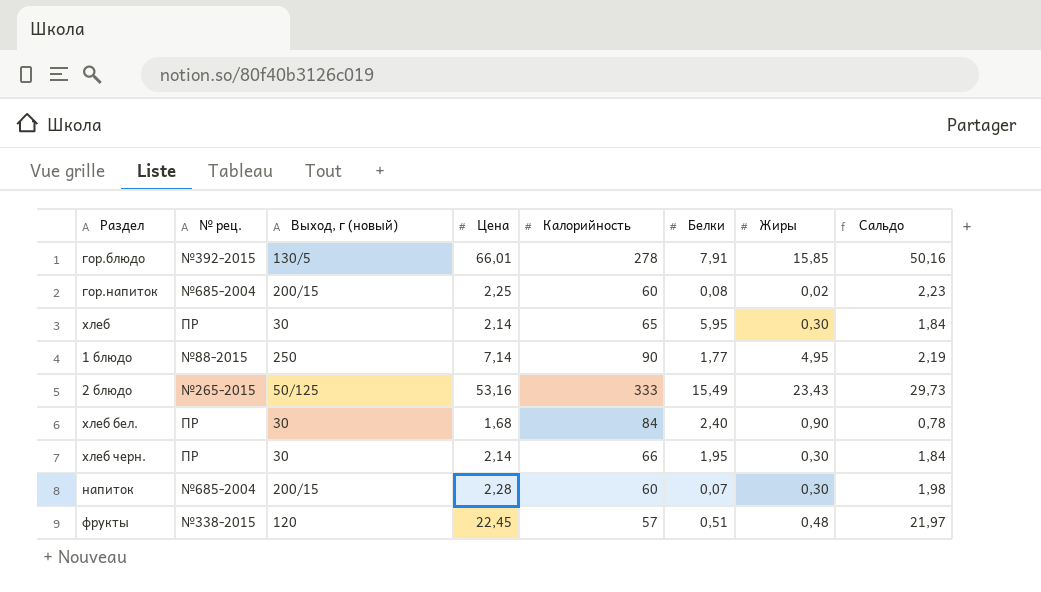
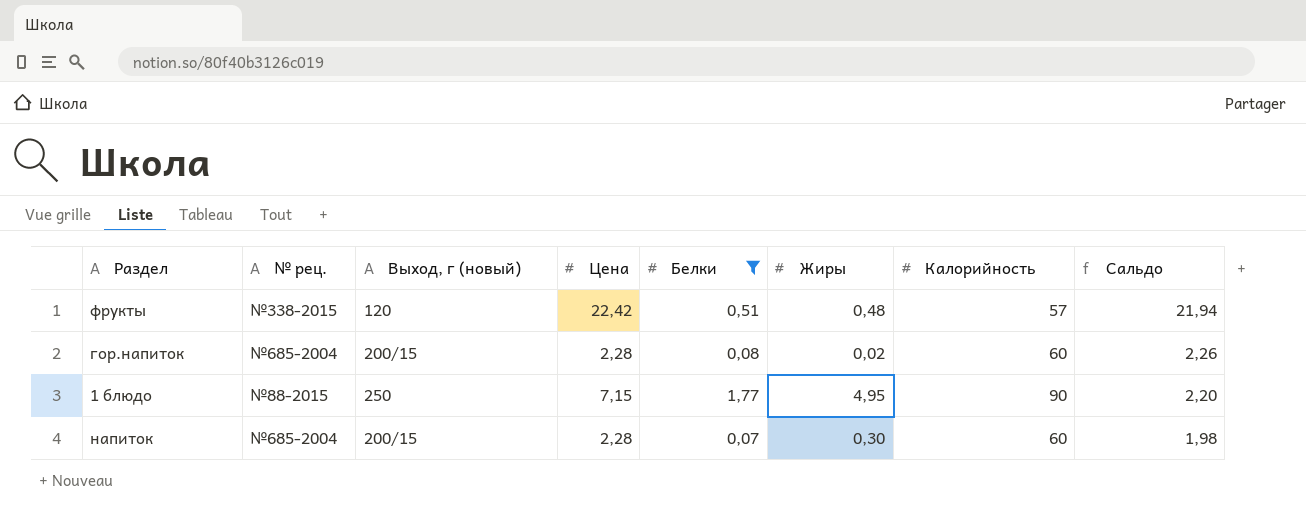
filter: none -> Белки <= 1,77
row order: none -> Сальдо descending
column Калорийность | position: 5 -> 7
фрукты | Цена: 22,45 -> 22,42
фрукты | Сальдо: 21,97 -> 21,94
гор.напиток | Цена: 2,25 -> 2,28
гор.напиток | Сальдо: 2,23 -> 2,26
1 блюдо | Цена: 7,14 -> 7,15
1 блюдо | Сальдо: 2,19 -> 2,20

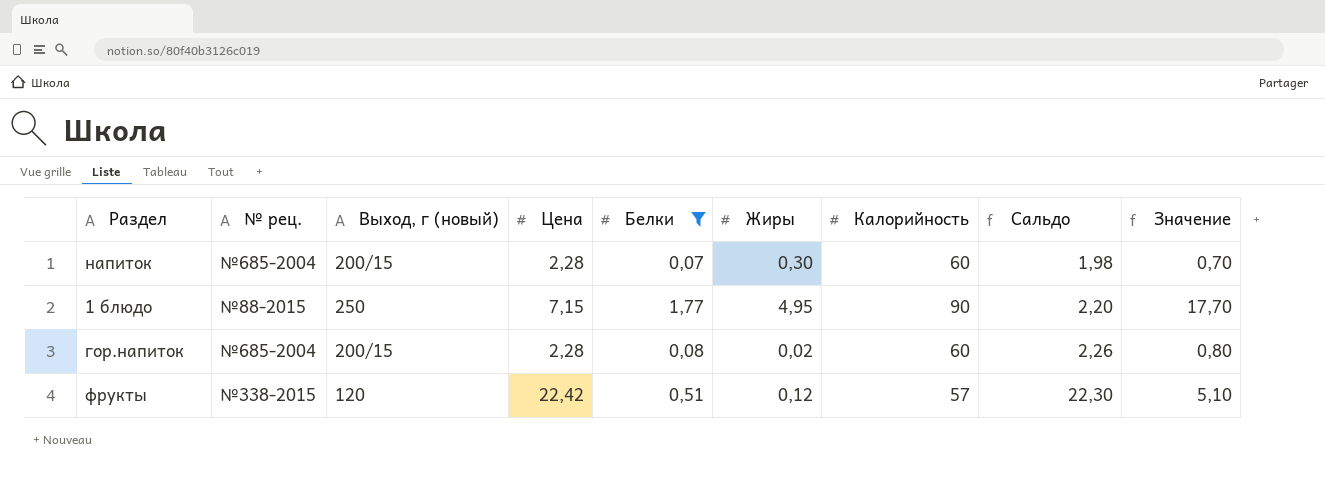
row order: Сальдо descending -> Сальдо ascending
column Значение | formula: none -> [Белки] * 10
фрукты | Жиры: 0,48 -> 0,12
фрукты | Сальдо: 21,94 -> 22,30

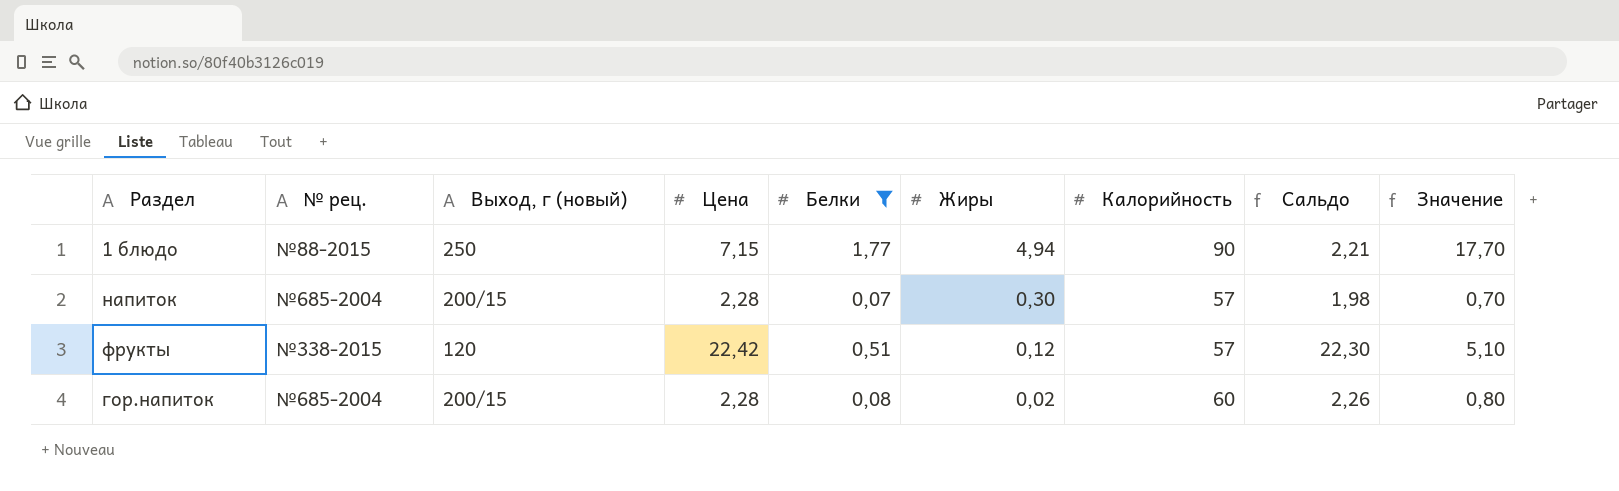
row order: Сальдо ascending -> Жиры descending
1 блюдо | Жиры: 4,95 -> 4,94
1 блюдо | Сальдо: 2,20 -> 2,21
напиток | Калорийность: 60 -> 57

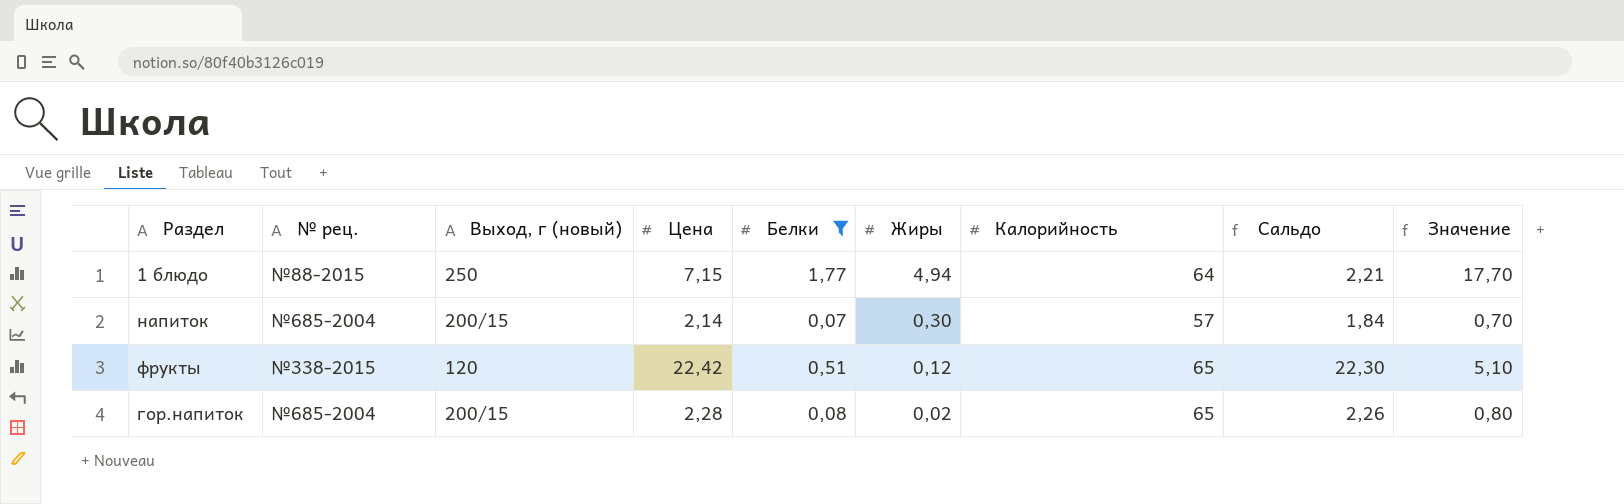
1 блюдо | Калорийность: 90 -> 64
напиток | Цена: 2,28 -> 2,14
напиток | Сальдо: 1,98 -> 1,84
фрукты | Калорийность: 57 -> 65
гор.напиток | Калорийность: 60 -> 65

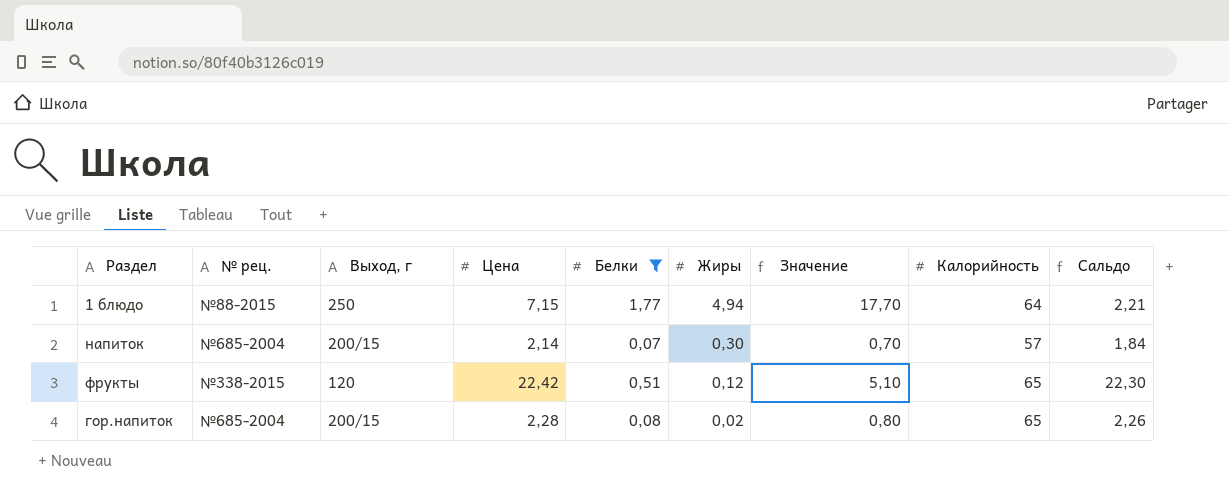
column name: Выход, г (новый) -> Выход, г
column Значение | position: 9 -> 7

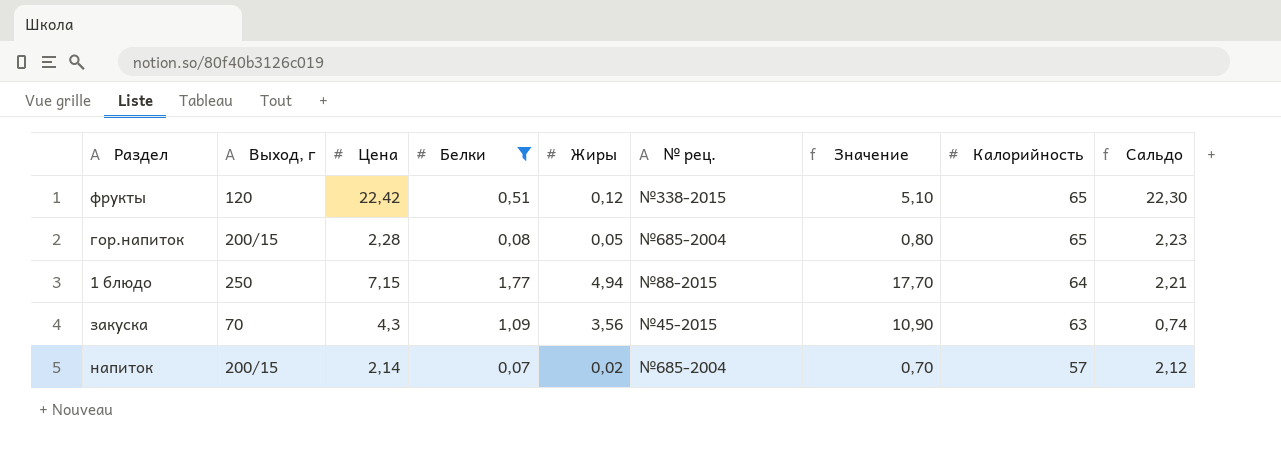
row order: Жиры descending -> Калорийность descending
column № рец. | position: 2 -> 6
гор.напиток | Жиры: 0,02 -> 0,05
гор.напиток | Сальдо: 2,26 -> 2,23
row закуска: none -> 70 | 4,3 | 1,09 | 3,56 | №45-2015 | 10,90 | 63 | 0,74
напиток | Жиры: 0,30 -> 0,02
напиток | Сальдо: 1,84 -> 2,12

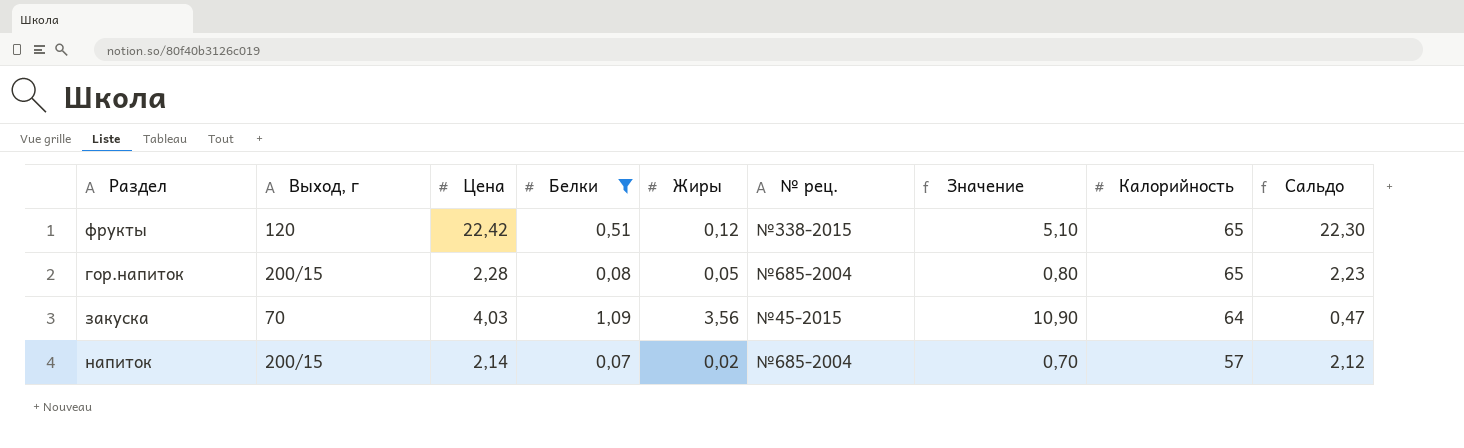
row 1 блюдо: 250 | 7,15 | 1,77 | 4,94 | №88-2015 | 17,70 | 64 | 2,21 -> none
закуска | Цена: 4,3 -> 4,03
закуска | Калорийность: 63 -> 64
закуска | Сальдо: 0,74 -> 0,47

